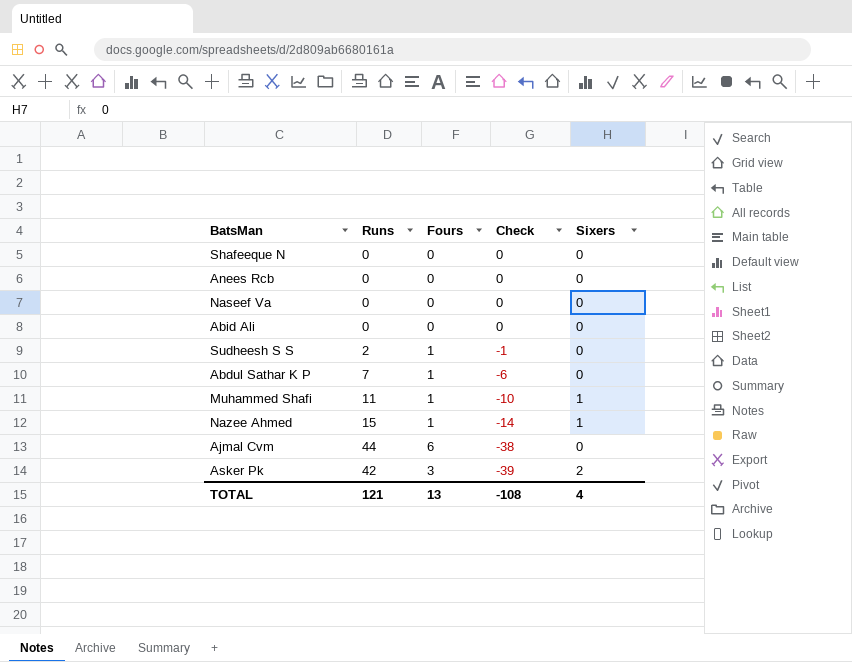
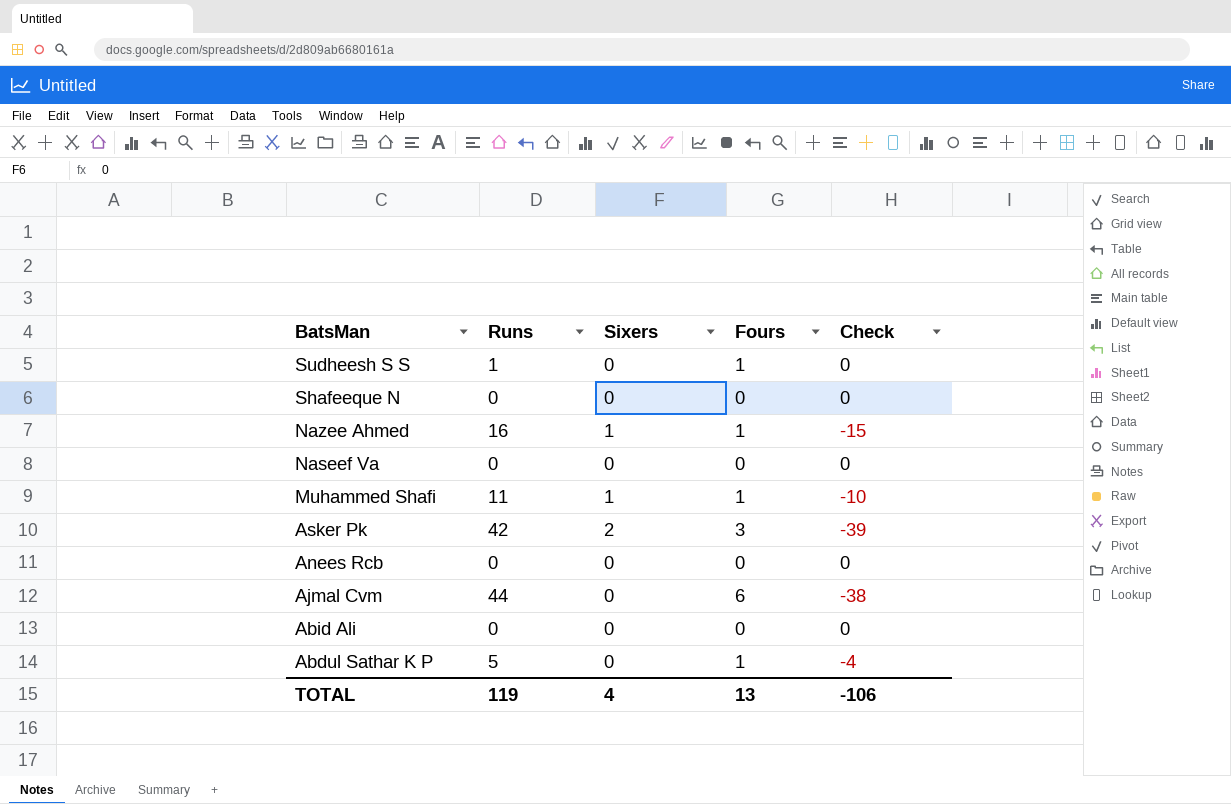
row order: Check descending -> BatsMan descending
column Sixers | position: 5 -> 3
Sudheesh S S | Runs: 2 -> 1
Sudheesh S S | Check: -1 -> 0
Nazee Ahmed | Runs: 15 -> 16
Nazee Ahmed | Check: -14 -> -15
Abdul Sathar K P | Runs: 7 -> 5
Abdul Sathar K P | Check: -6 -> -4
TOTAL | Runs: 121 -> 119
TOTAL | Check: -108 -> -106

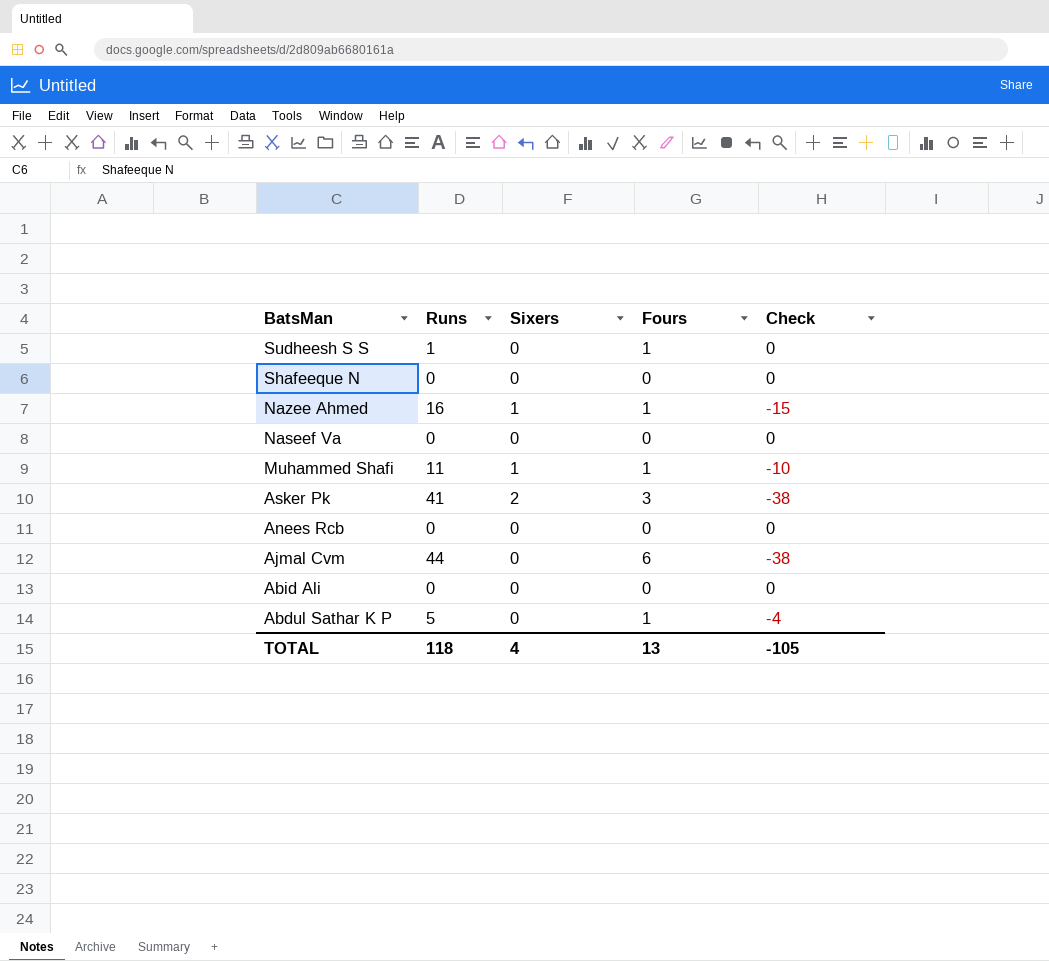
Asker Pk | Runs: 42 -> 41
Asker Pk | Check: -39 -> -38
TOTAL | Runs: 119 -> 118
TOTAL | Check: -106 -> -105

